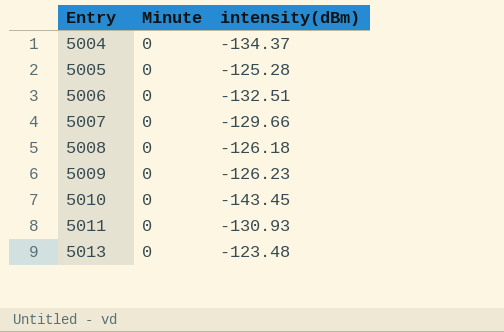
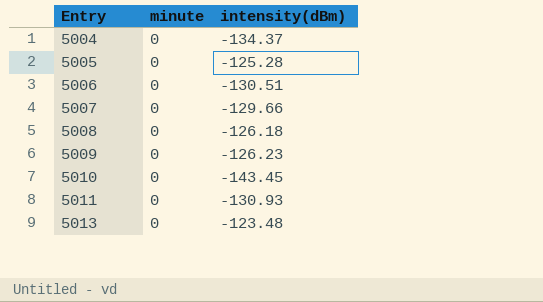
column name: Minute -> minute
5006 | intensity(dBm): -132.51 -> -130.51

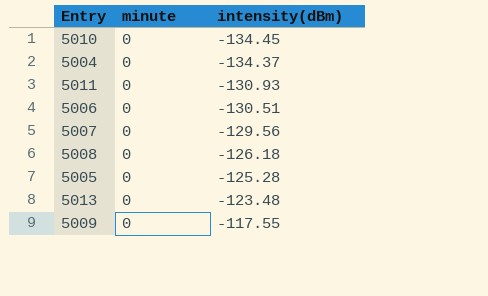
row order: Entry ascending -> intensity(dBm) ascending
5010 | intensity(dBm): -143.45 -> -134.45
5007 | intensity(dBm): -129.66 -> -129.56
5009 | intensity(dBm): -126.23 -> -117.55

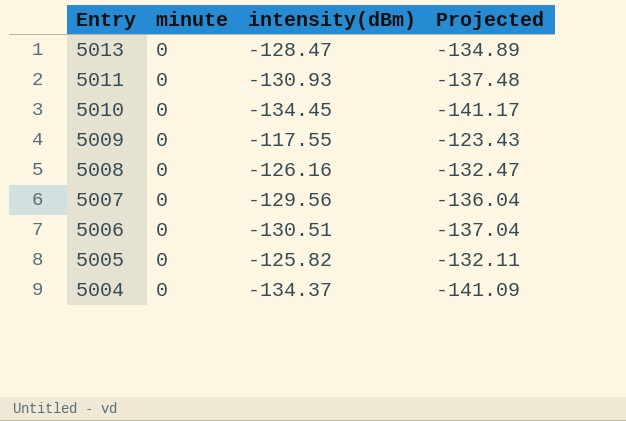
row order: intensity(dBm) ascending -> Entry descending
column Projected | formula: none -> [intensity(dBm)] * 1.05
5013 | intensity(dBm): -123.48 -> -128.47
5008 | intensity(dBm): -126.18 -> -126.16
5005 | intensity(dBm): -125.28 -> -125.82

